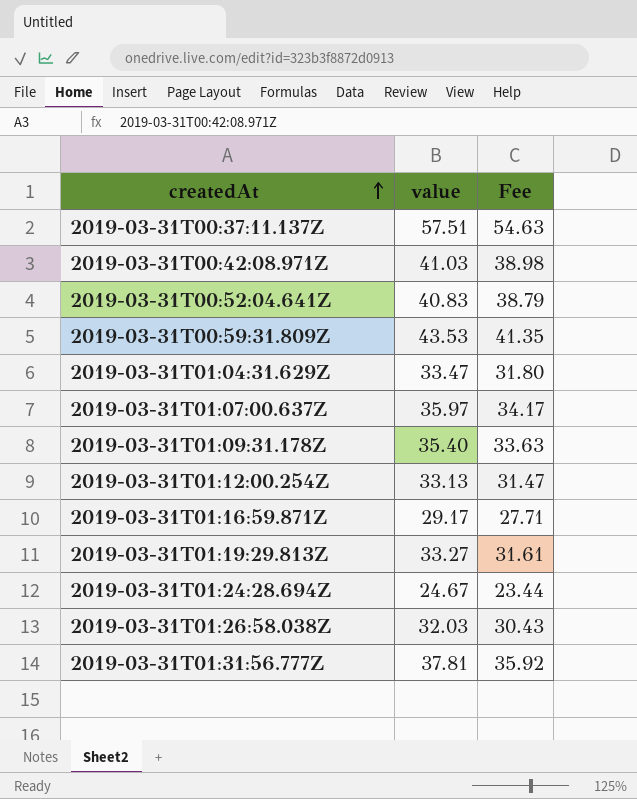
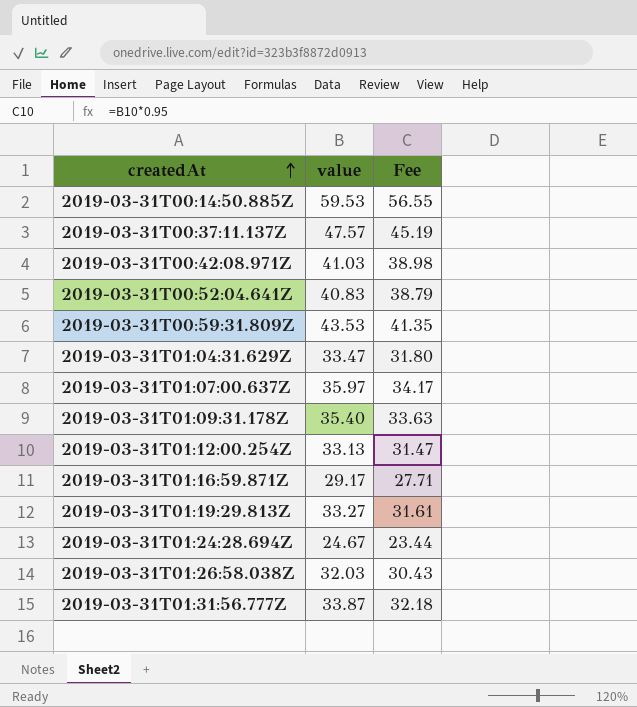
row 2019-03-31T00:14:50.885Z: none -> 59.53 | 56.55
2019-03-31T00:37:11.137Z | value: 57.51 -> 47.57
2019-03-31T00:37:11.137Z | Fee: 54.63 -> 45.19
2019-03-31T01:31:56.777Z | value: 37.81 -> 33.87
2019-03-31T01:31:56.777Z | Fee: 35.92 -> 32.18

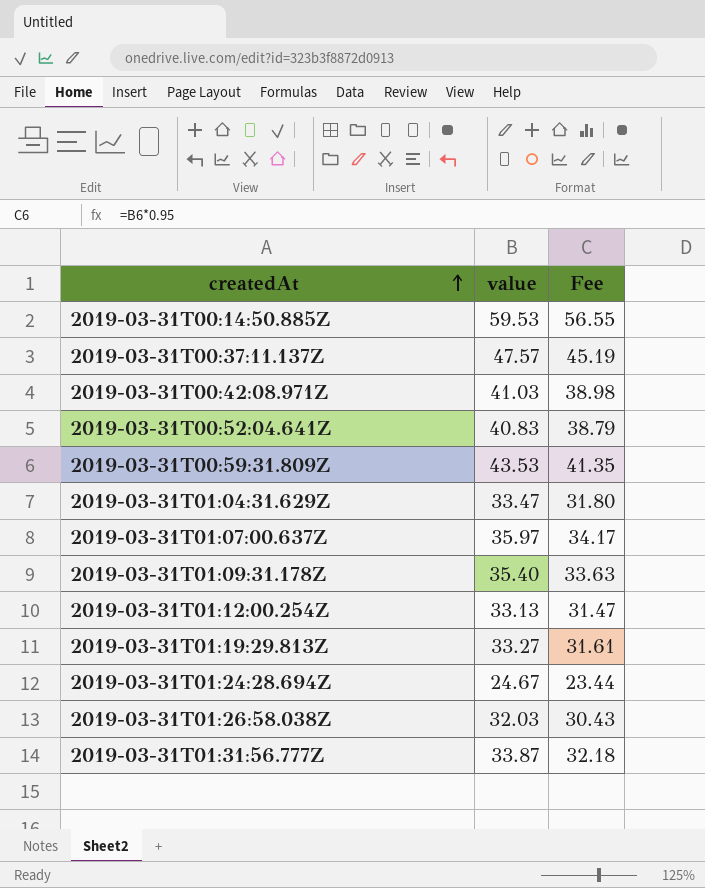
row 2019-03-31T01:16:59.871Z: 29.17 | 27.71 -> none

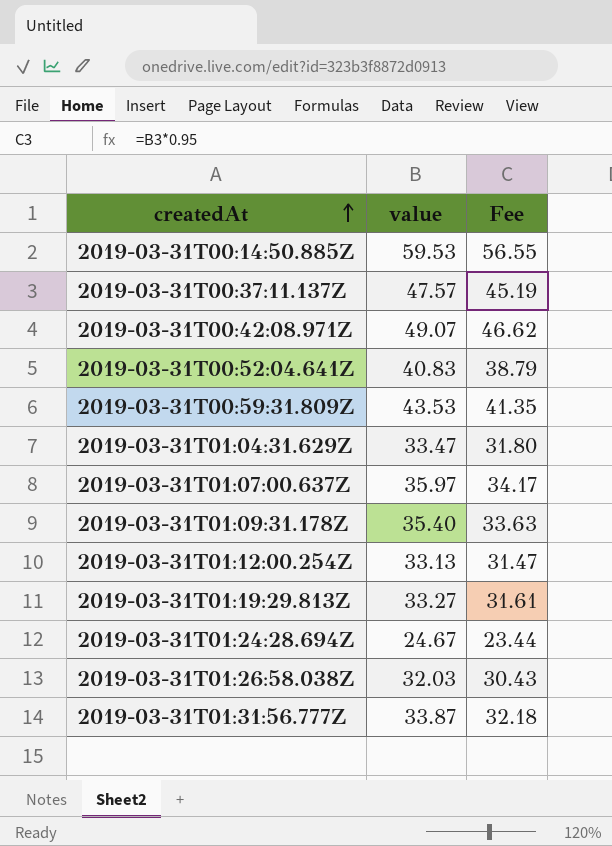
2019-03-31T00:42:08.971Z | value: 41.03 -> 49.07
2019-03-31T00:42:08.971Z | Fee: 38.98 -> 46.62

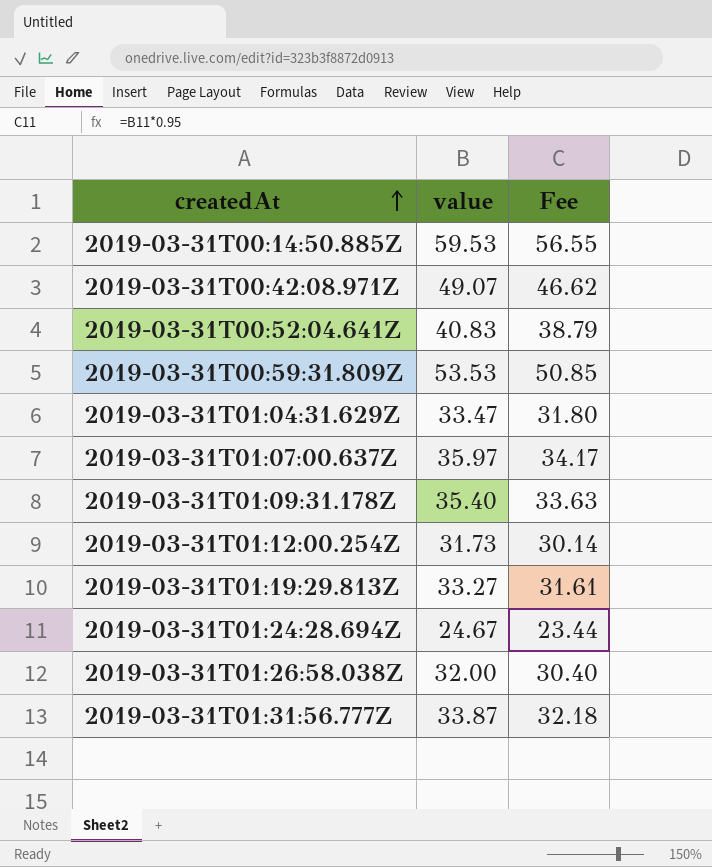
row 2019-03-31T00:37:11.137Z: 47.57 | 45.19 -> none
2019-03-31T00:59:31.809Z | value: 43.53 -> 53.53
2019-03-31T00:59:31.809Z | Fee: 41.35 -> 50.85
2019-03-31T01:12:00.254Z | value: 33.13 -> 31.73
2019-03-31T01:12:00.254Z | Fee: 31.47 -> 30.14
2019-03-31T01:26:58.038Z | value: 32.03 -> 32.00
2019-03-31T01:26:58.038Z | Fee: 30.43 -> 30.40

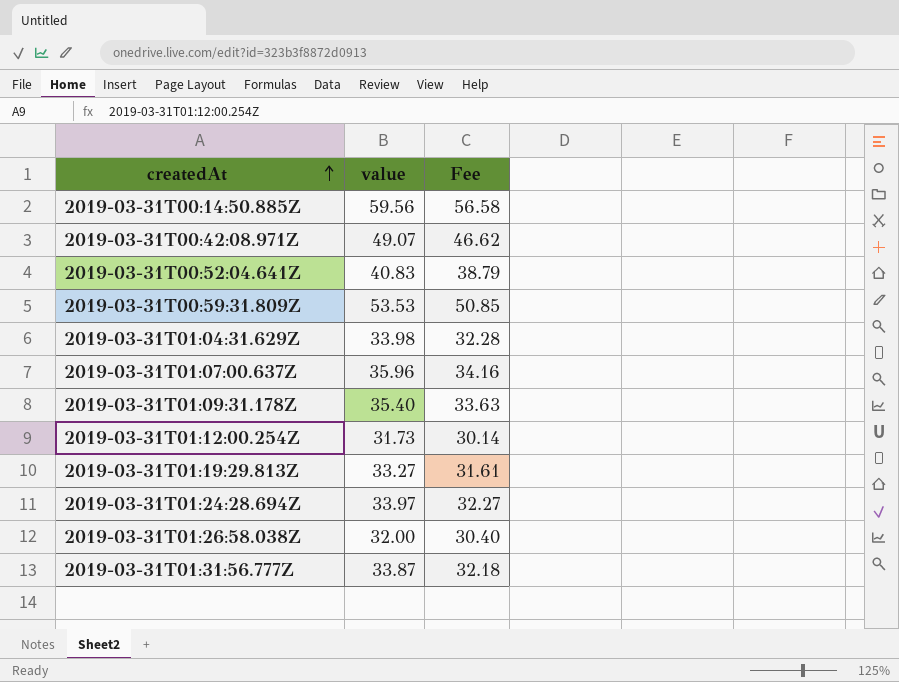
2019-03-31T00:14:50.885Z | value: 59.53 -> 59.56
2019-03-31T00:14:50.885Z | Fee: 56.55 -> 56.58
2019-03-31T01:04:31.629Z | value: 33.47 -> 33.98
2019-03-31T01:04:31.629Z | Fee: 31.80 -> 32.28
2019-03-31T01:07:00.637Z | value: 35.97 -> 35.96
2019-03-31T01:07:00.637Z | Fee: 34.17 -> 34.16
2019-03-31T01:24:28.694Z | value: 24.67 -> 33.97
2019-03-31T01:24:28.694Z | Fee: 23.44 -> 32.27

